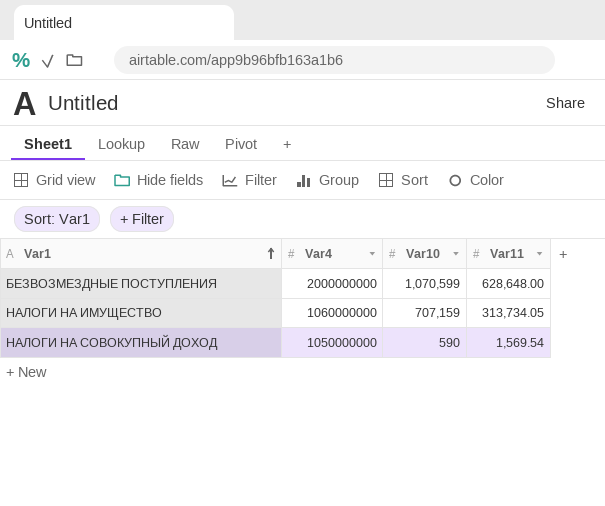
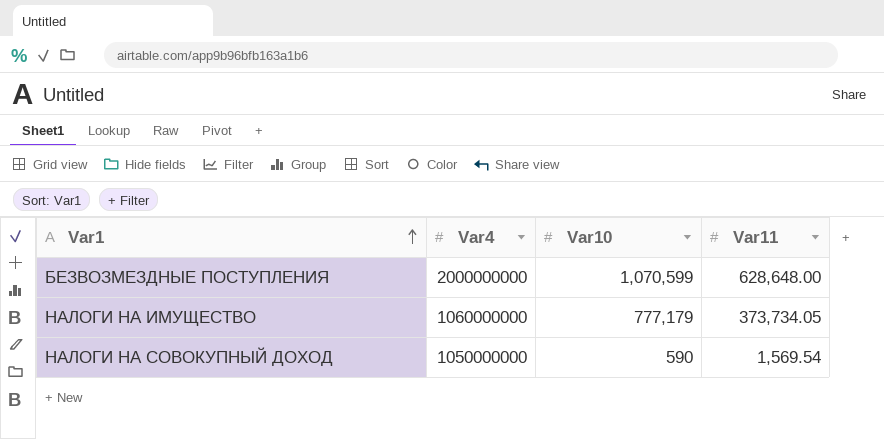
НАЛОГИ НА ИМУЩЕСТВО | Var10: 707,159 -> 777,179
НАЛОГИ НА ИМУЩЕСТВО | Var11: 313,734.05 -> 373,734.05

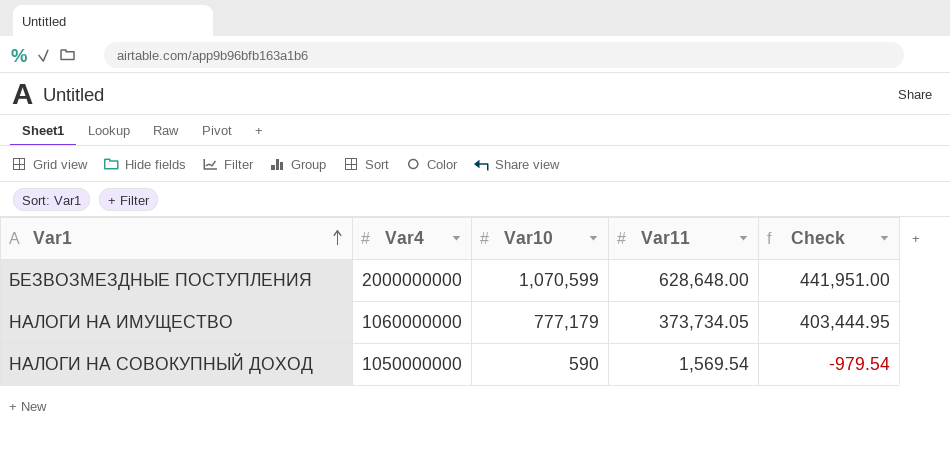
column Check | formula: none -> [Var10] - [Var11]

